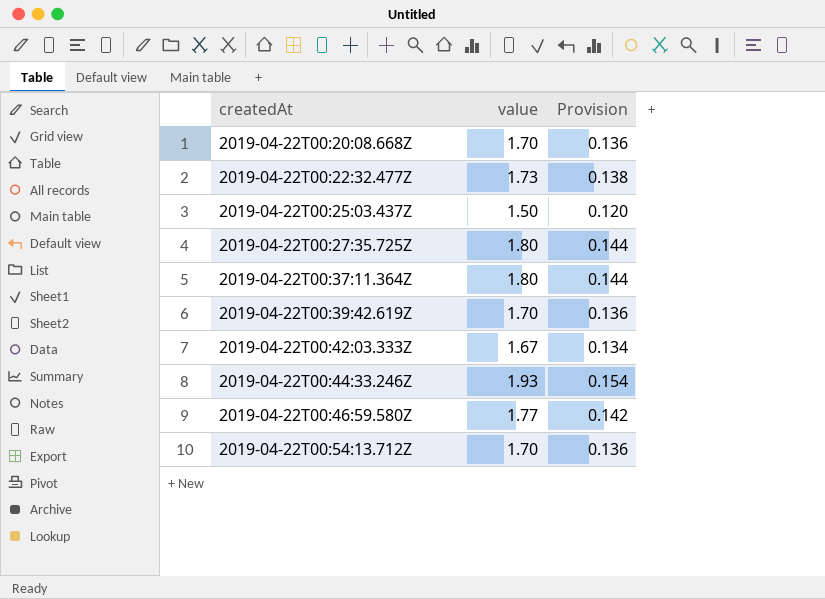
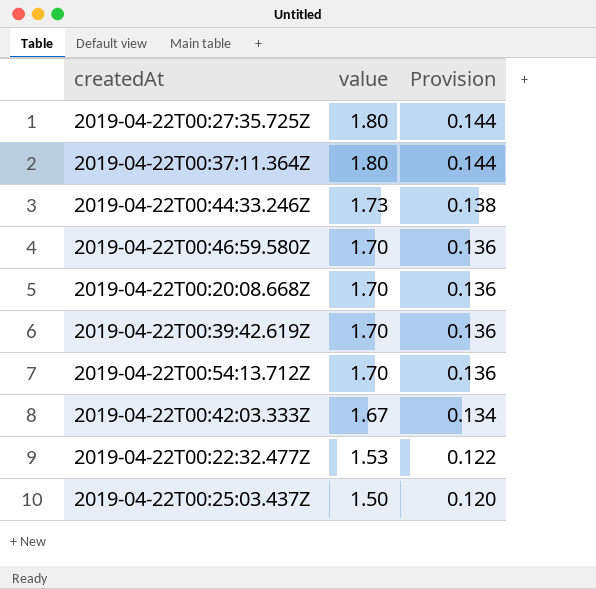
row order: createdAt ascending -> value descending
2019-04-22T00:44:33.246Z | value: 1.93 -> 1.73
2019-04-22T00:44:33.246Z | Provision: 0.154 -> 0.138
2019-04-22T00:46:59.580Z | value: 1.77 -> 1.70
2019-04-22T00:46:59.580Z | Provision: 0.142 -> 0.136
2019-04-22T00:22:32.477Z | value: 1.73 -> 1.53
2019-04-22T00:22:32.477Z | Provision: 0.138 -> 0.122

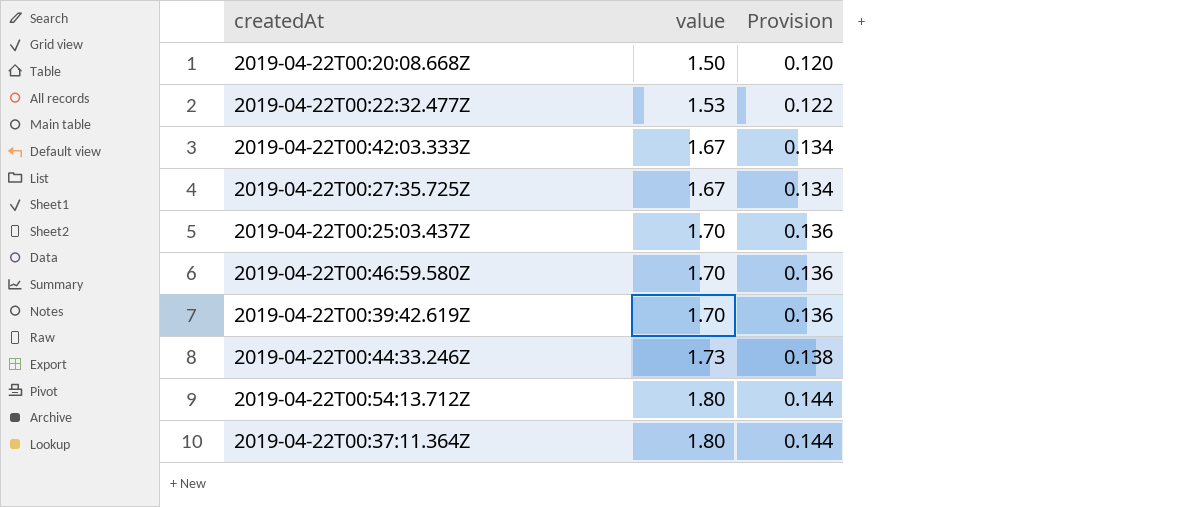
row order: value descending -> value ascending
2019-04-22T00:20:08.668Z | value: 1.70 -> 1.50
2019-04-22T00:20:08.668Z | Provision: 0.136 -> 0.120
2019-04-22T00:27:35.725Z | value: 1.80 -> 1.67
2019-04-22T00:27:35.725Z | Provision: 0.144 -> 0.134
2019-04-22T00:25:03.437Z | value: 1.50 -> 1.70
2019-04-22T00:25:03.437Z | Provision: 0.120 -> 0.136
2019-04-22T00:54:13.712Z | value: 1.70 -> 1.80
2019-04-22T00:54:13.712Z | Provision: 0.136 -> 0.144

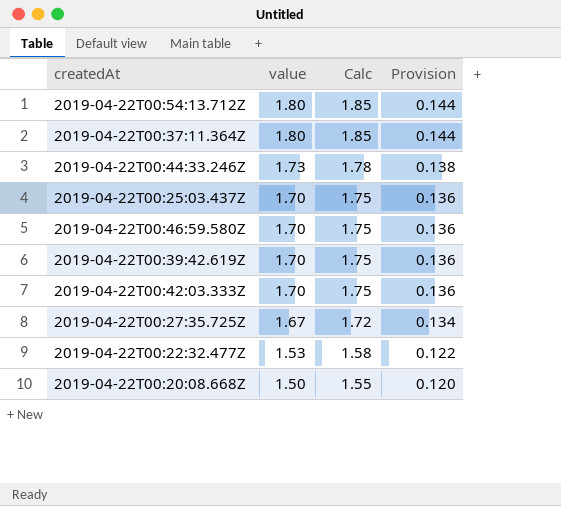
row order: value ascending -> value descending
column Calc | formula: none -> [value] * 1.03
2019-04-22T00:42:03.333Z | value: 1.67 -> 1.70
2019-04-22T00:42:03.333Z | Provision: 0.134 -> 0.136

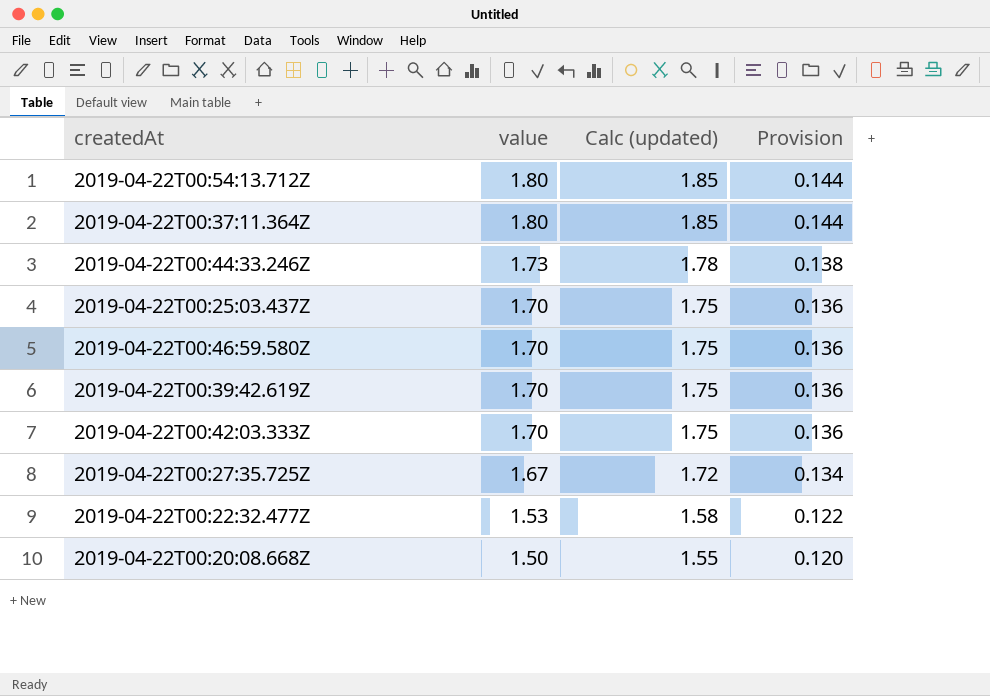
column name: Calc -> Calc (updated)

